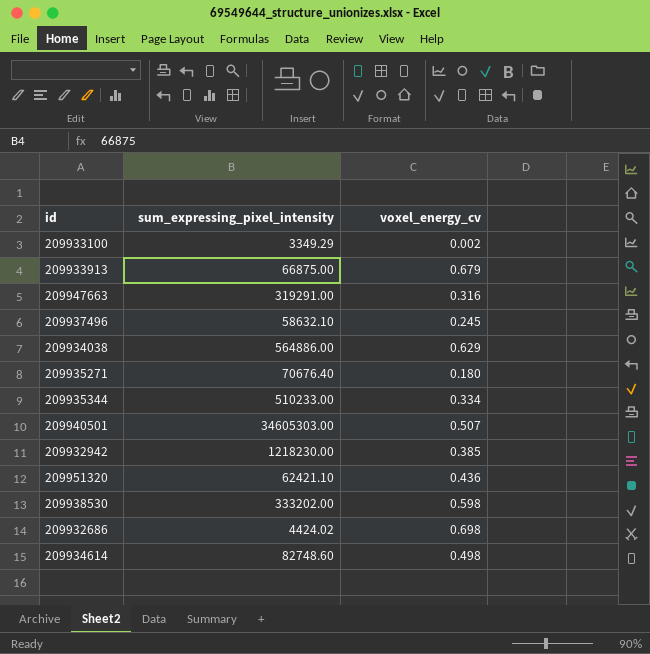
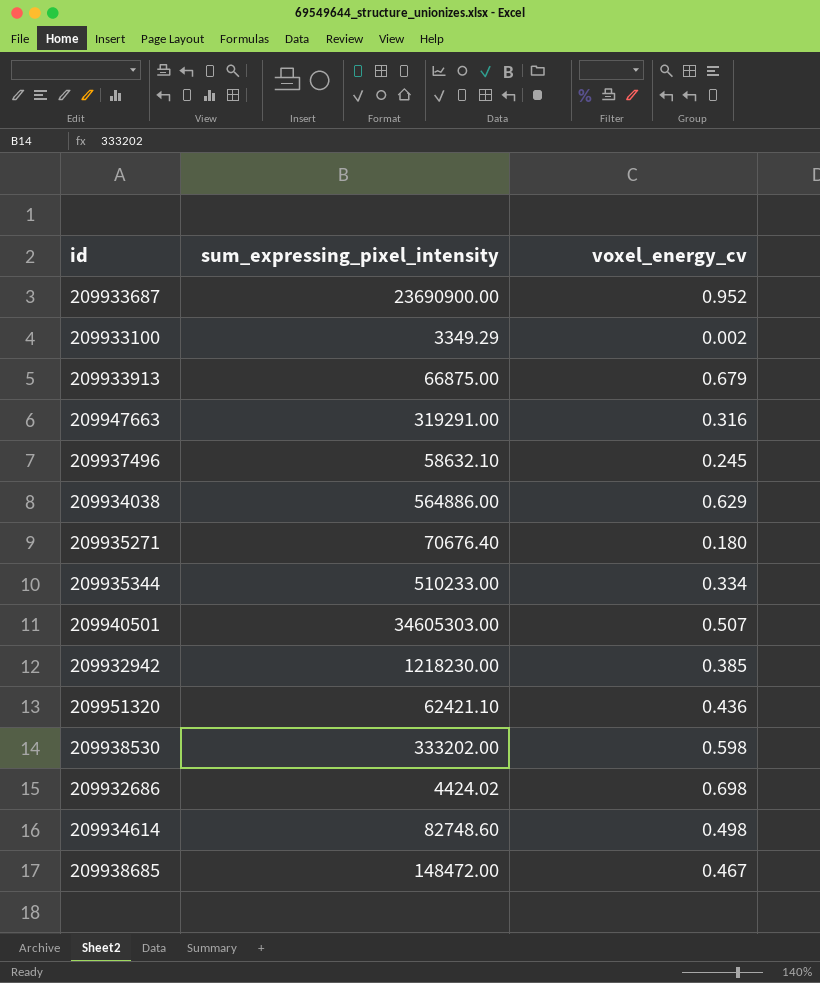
row 209933687: none -> 23690900.00 | 0.952
row 209938685: none -> 148472.00 | 0.467

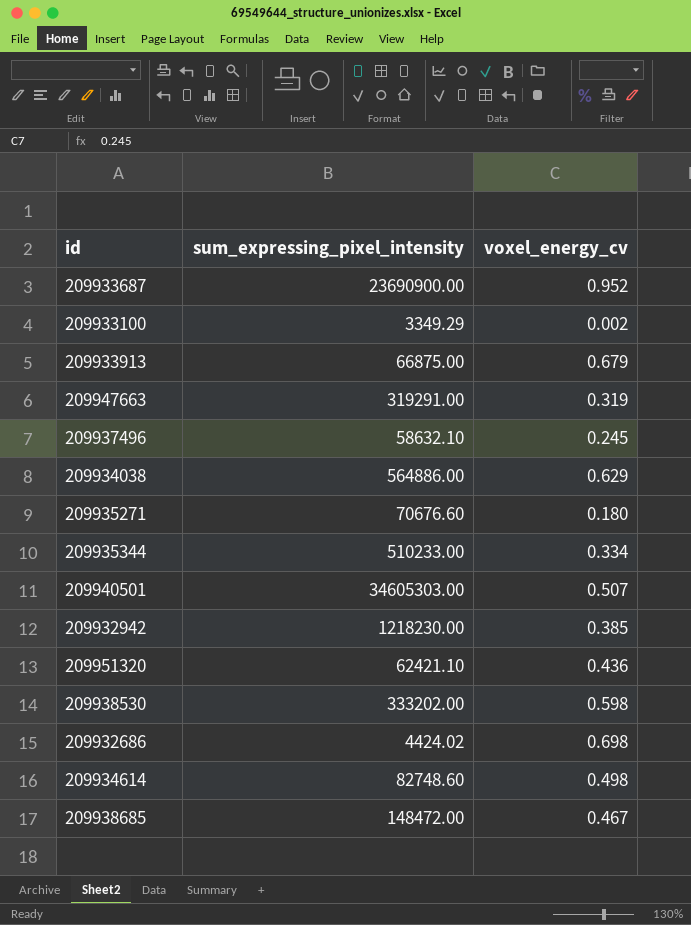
209947663 | voxel_energy_cv: 0.316 -> 0.319
209935271 | sum_expressing_pixel_intensity: 70676.40 -> 70676.60

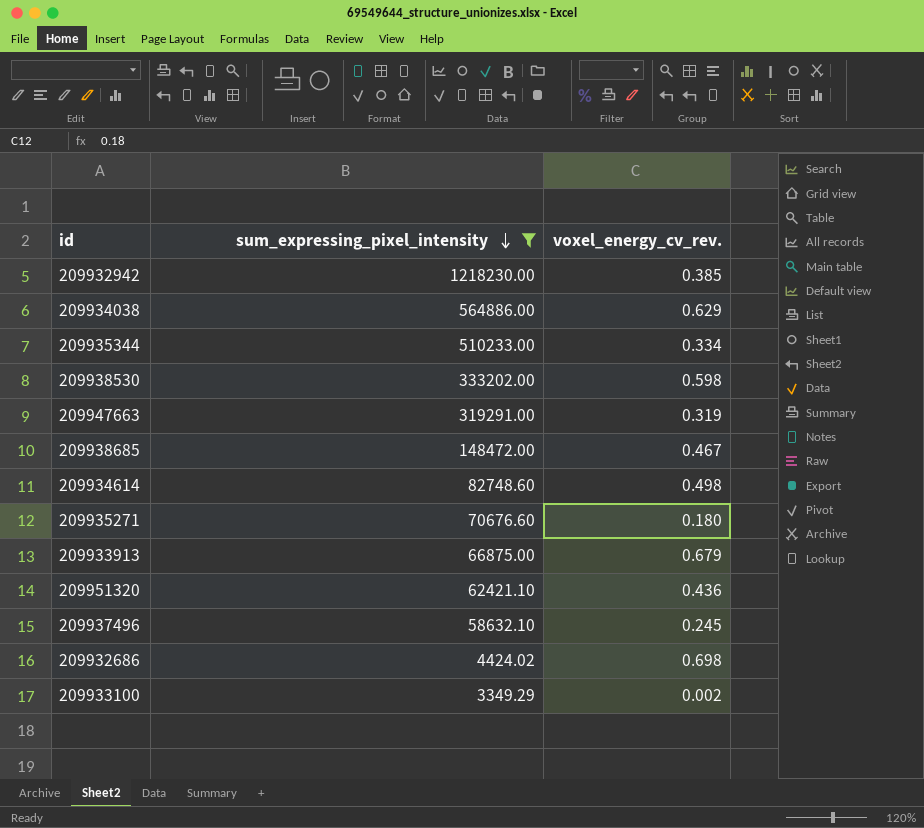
filter: none -> sum_expressing_pixel_intensity <= 1218230.00
row order: none -> sum_expressing_pixel_intensity descending
column name: voxel_energy_cv -> voxel_energy_cv_rev.

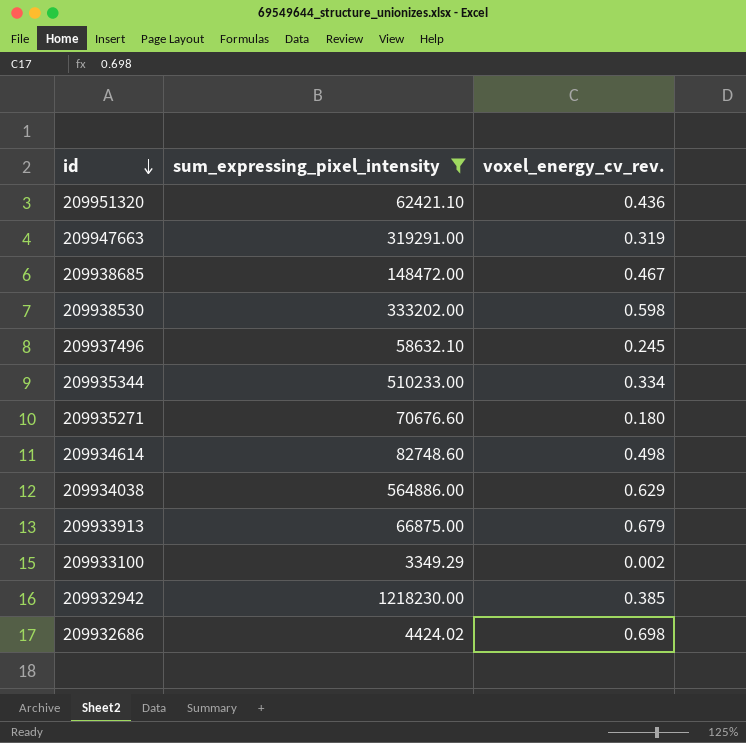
row order: sum_expressing_pixel_intensity descending -> id descending

